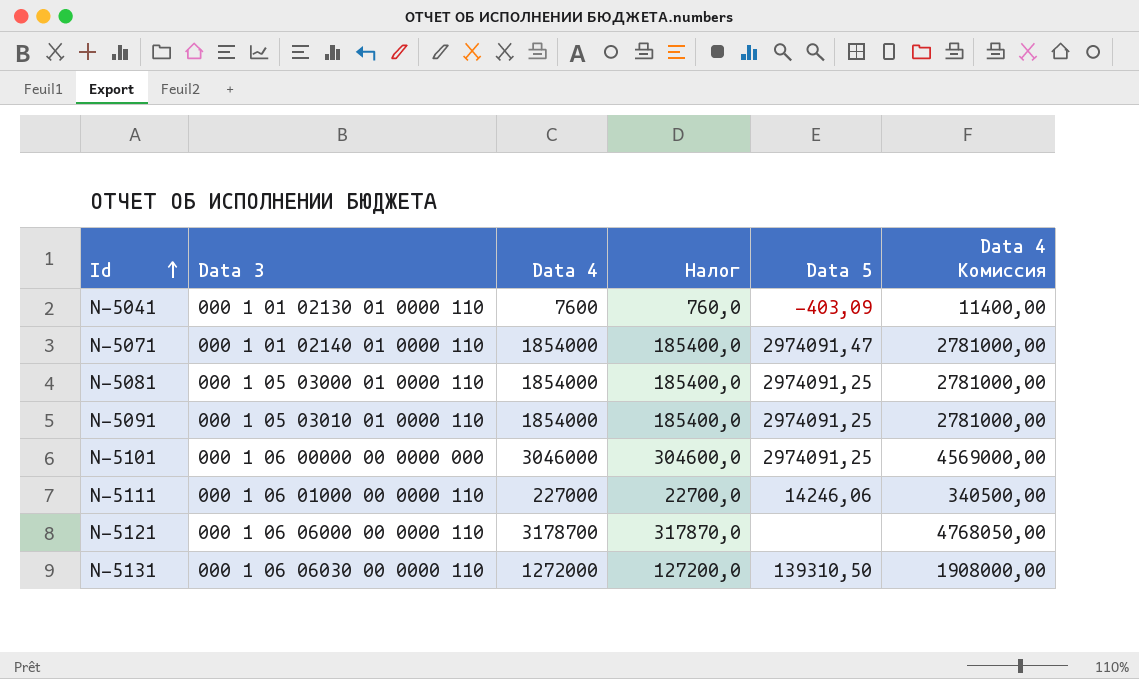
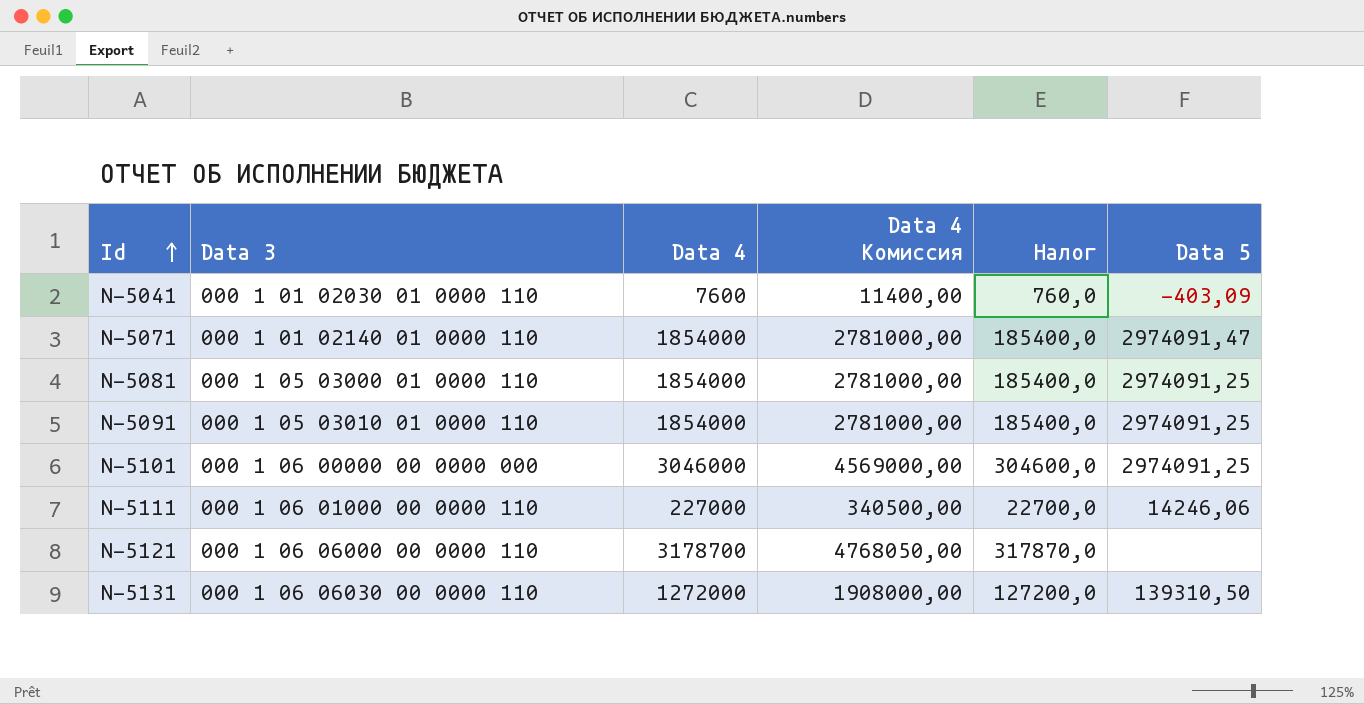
column Data 4 Комиссия | position: 6 -> 4
N-5041 | Data 3: 000 1 01 02130 01 0000 110 -> 000 1 01 02030 01 0000 110

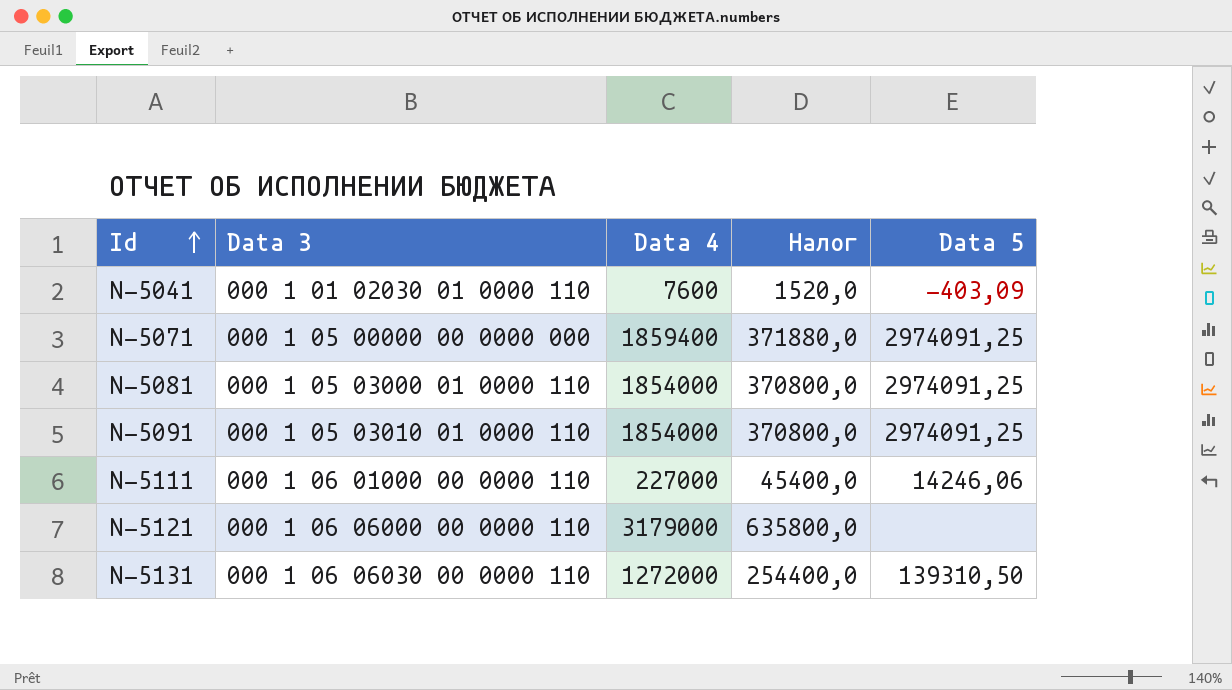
column Data 4 Комиссия | formula: [Data 4] * 1,5 -> none
column Налог | formula: [Data 4] * 0,1 -> [Data 4] * 0,2
row N-5101: 000 1 06 00000 00 0000 000 | 3046000 | 4569000,00 | 304600,0 | 2974091,25 -> none
N-5071 | Data 3: 000 1 01 02140 01 0000 110 -> 000 1 05 00000 00 0000 000
N-5071 | Data 4: 1854000 -> 1859400
N-5071 | Data 5: 2974091,47 -> 2974091,25
N-5121 | Data 4: 3178700 -> 3179000

